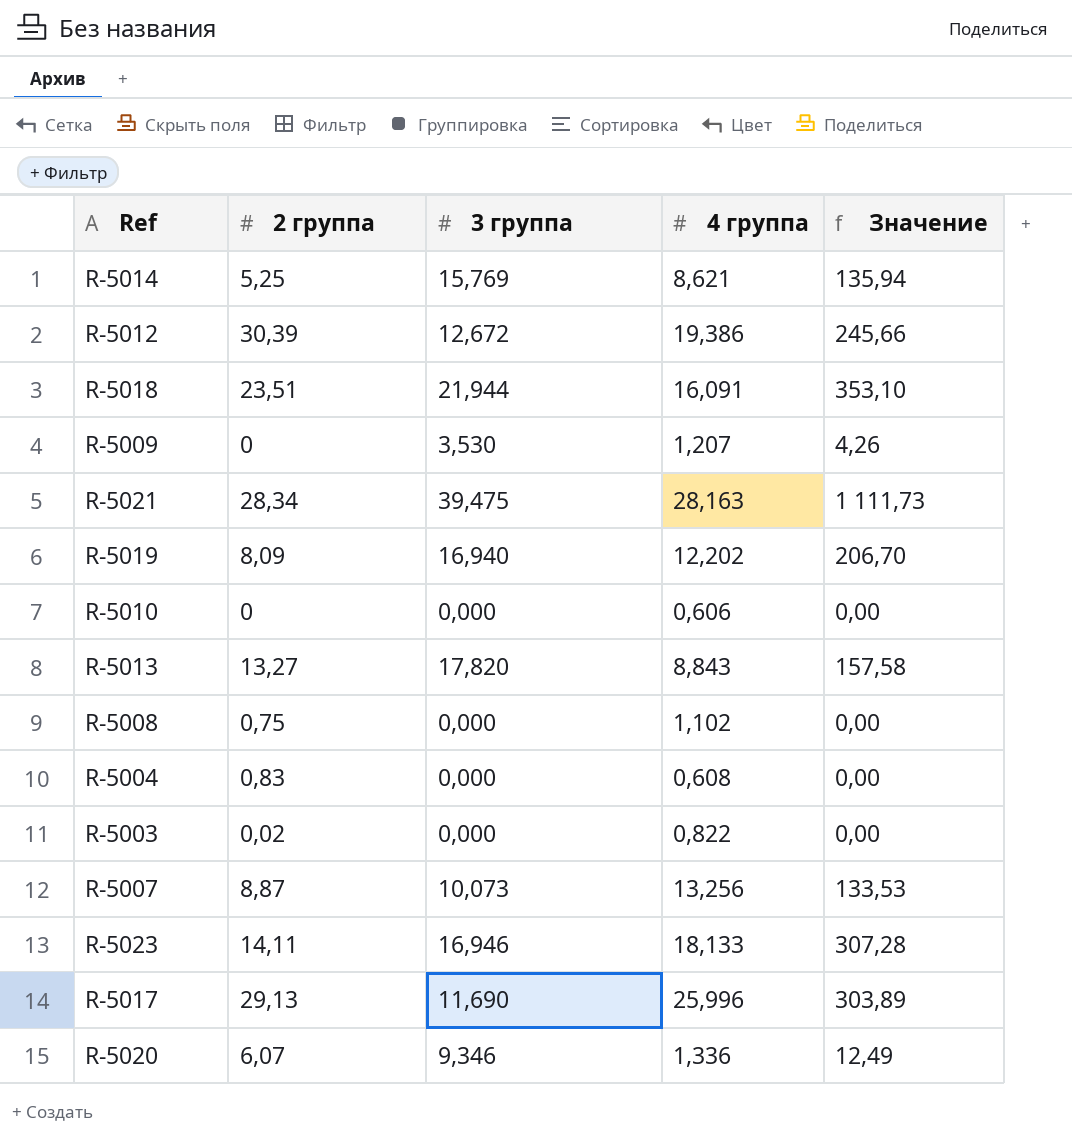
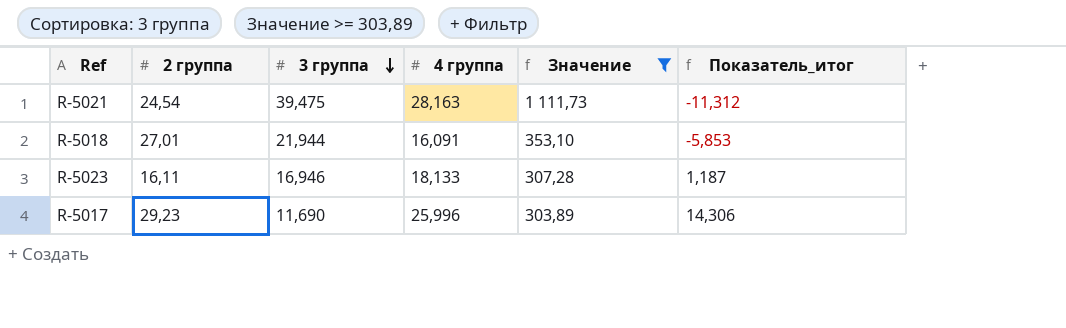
filter: none -> Значение >= 303,89
row order: none -> 3 группа descending
column Показатель_итог | formula: none -> [4 группа] - [3 группа]
R-5021 | 2 группа: 28,34 -> 24,54
R-5018 | 2 группа: 23,51 -> 27,01
R-5023 | 2 группа: 14,11 -> 16,11
R-5017 | 2 группа: 29,13 -> 29,23

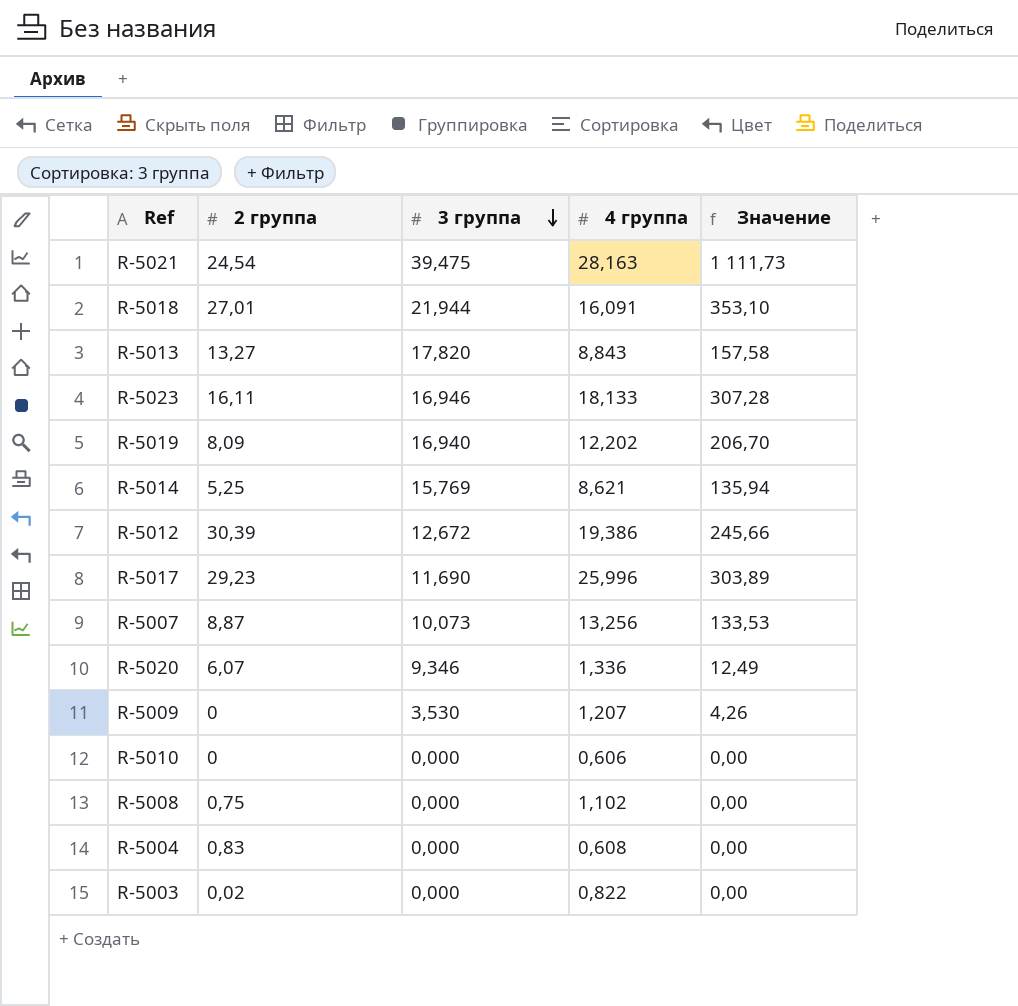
filter: Значение >= 303,89 -> none
column Показатель_итог | formula: [4 группа] - [3 группа] -> none

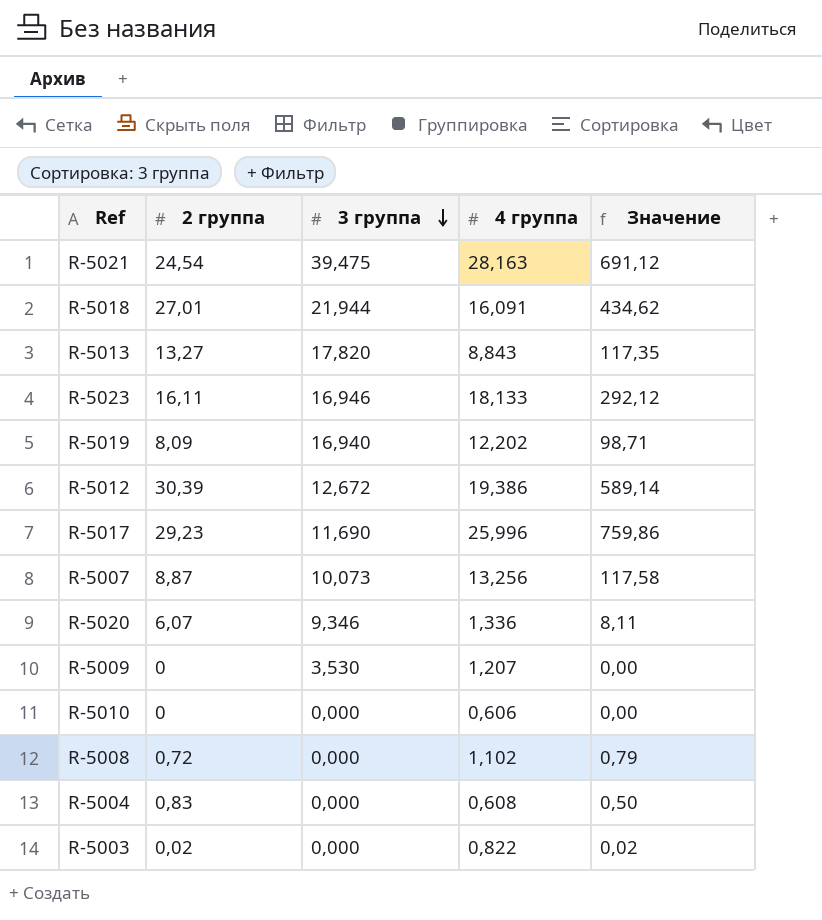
column Значение | formula: [3 группа] * [4 группа] -> [2 группа] * [4 группа]
row R-5014: 5,25 | 15,769 | 8,621 | 135,94 -> none
R-5008 | 2 группа: 0,75 -> 0,72

